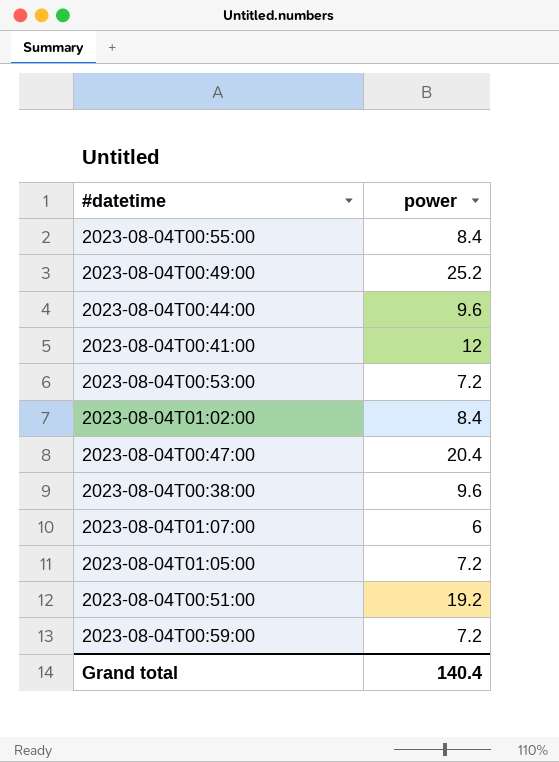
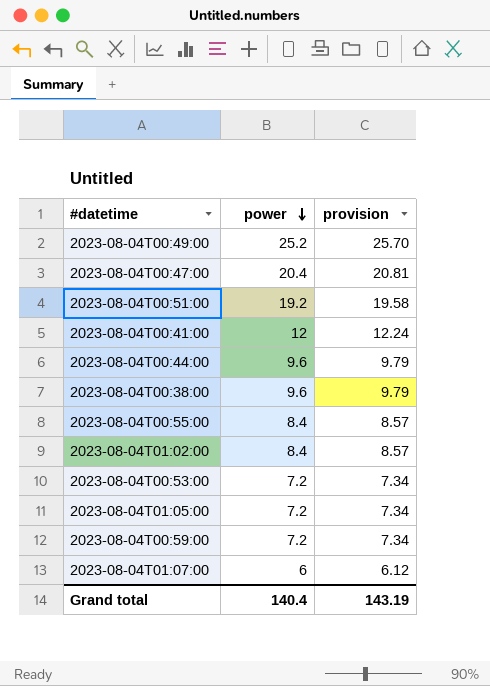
row order: none -> power descending
column provision | formula: none -> [power] * 1.02

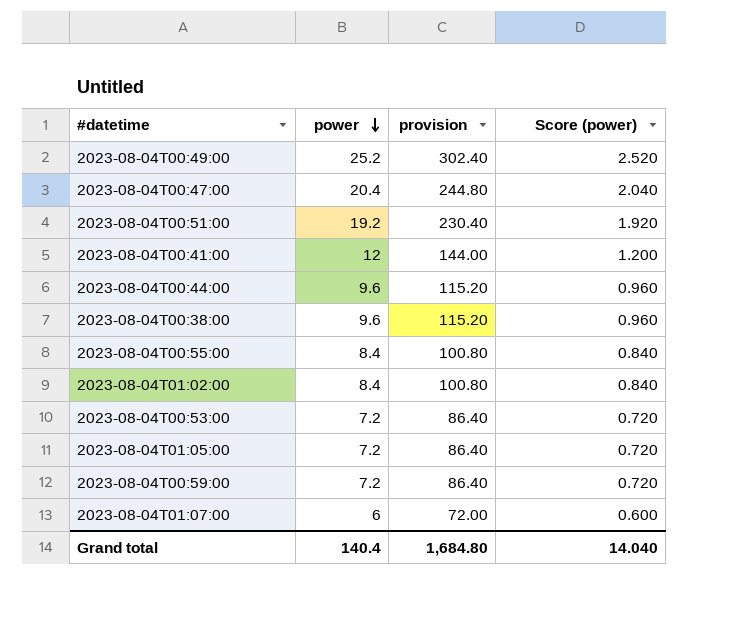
column provision | formula: [power] * 1.02 -> [power] * 12
column Score (power) | formula: none -> [power] * 0.1
Grand total | provision: 143.19 -> 1,684.80

